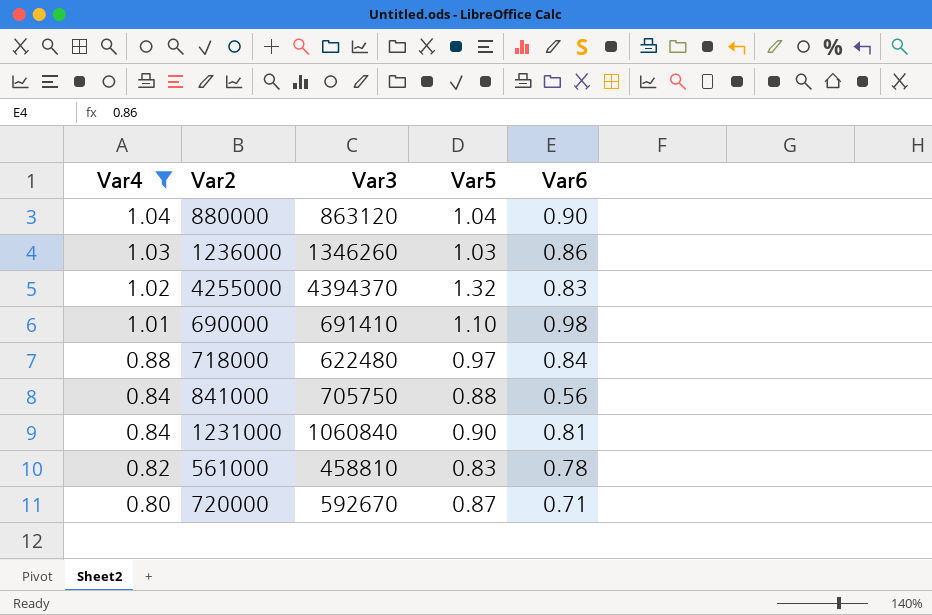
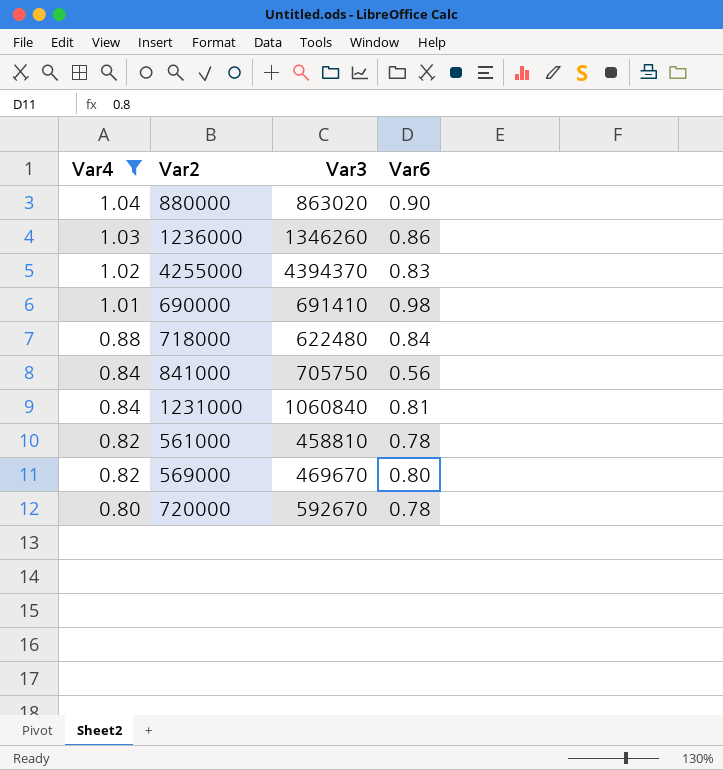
column Var5 | position: 4 -> none
880000 | Var3: 863120 -> 863020
row 569000: none -> 0.82 | 469670 | 0.80
720000 | Var6: 0.71 -> 0.78

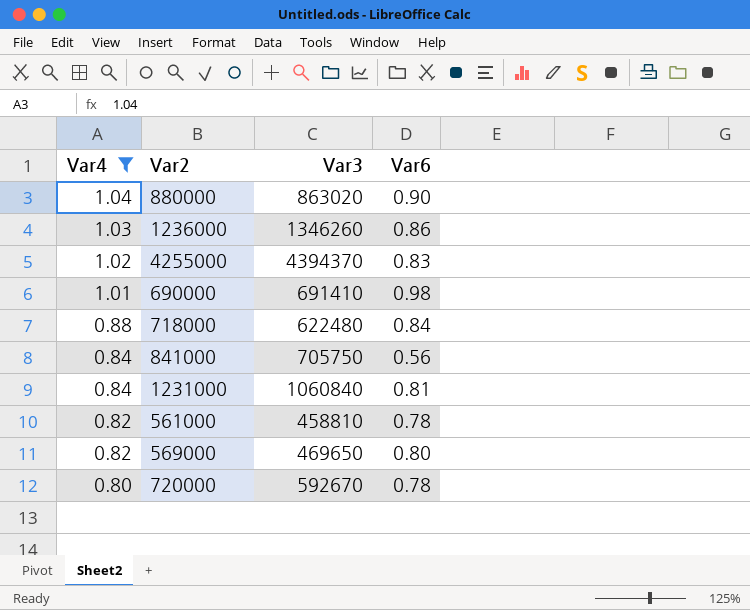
569000 | Var3: 469670 -> 469650

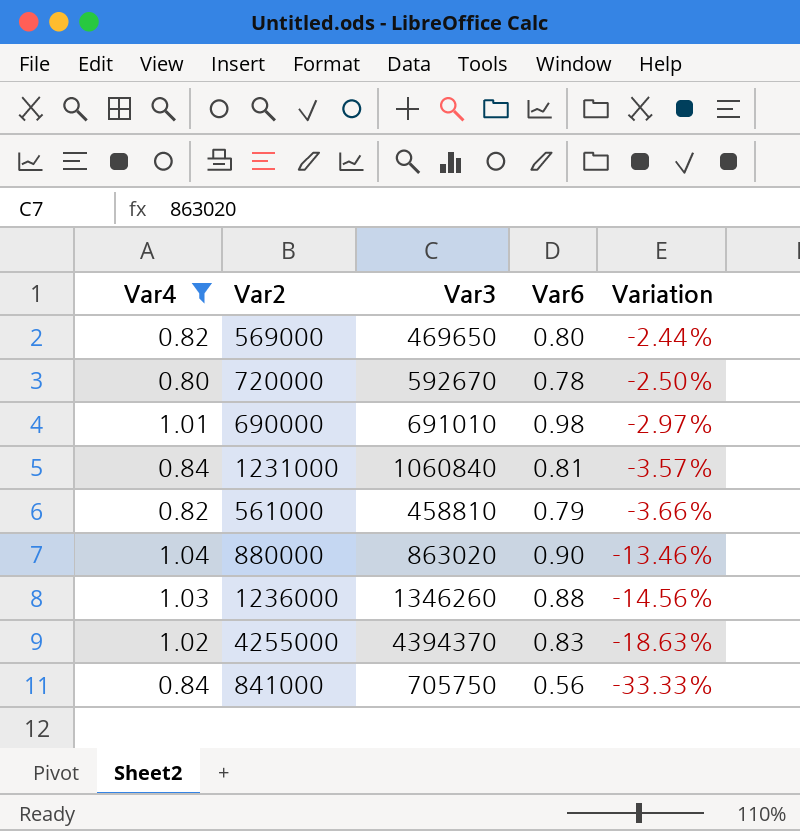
row order: Var4 descending -> Variation descending
column Variation | formula: none -> ([Var6] - [Var4]) / [Var4]
row 718000: 0.88 | 622480 | 0.84 -> none
690000 | Var3: 691410 -> 691010
561000 | Var6: 0.78 -> 0.79
1236000 | Var6: 0.86 -> 0.88

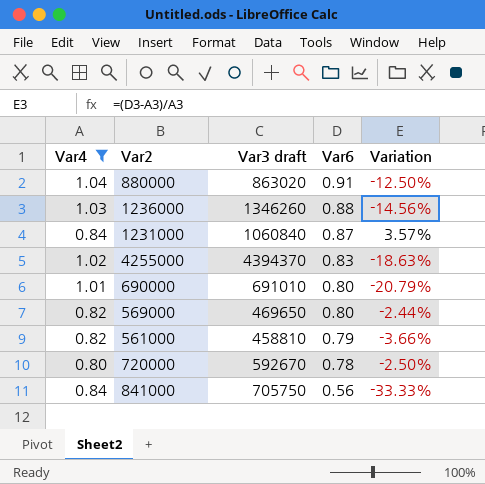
row order: Variation descending -> Var6 descending
column name: Var3 -> Var3 draft
880000 | Var6: 0.90 -> 0.91
880000 | Variation: -13.46% -> -12.50%
1231000 | Var6: 0.81 -> 0.87
1231000 | Variation: -3.57% -> 3.57%
690000 | Var6: 0.98 -> 0.80
690000 | Variation: -2.97% -> -20.79%

